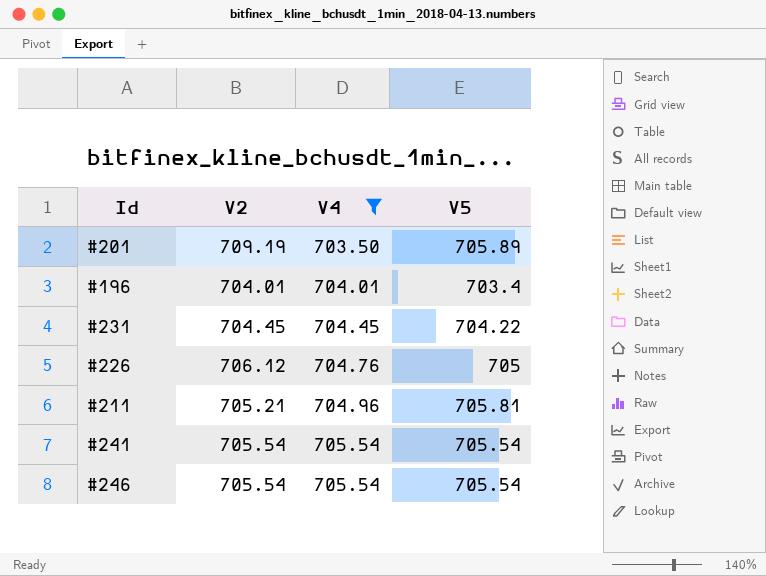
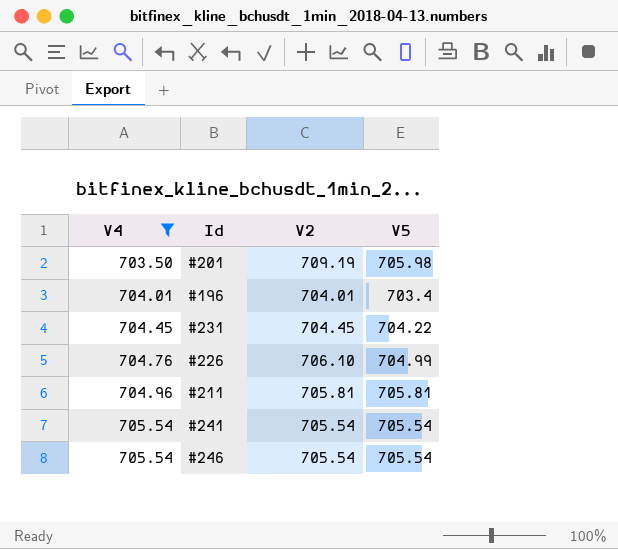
column V4 | position: 3 -> 1
#201 | V5: 705.89 -> 705.98
#226 | V2: 706.12 -> 706.10
#226 | V5: 705 -> 704.99
#211 | V2: 705.21 -> 705.81

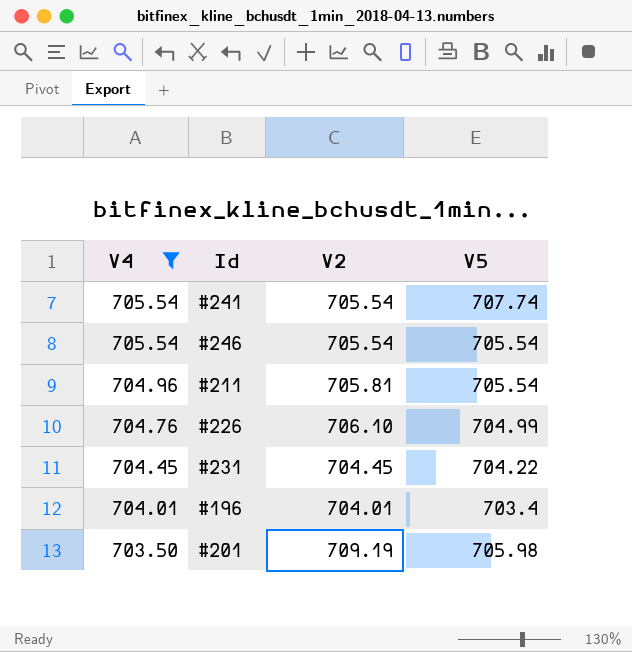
row order: V4 ascending -> V4 descending
#241 | V5: 705.54 -> 707.74
#211 | V5: 705.81 -> 705.54

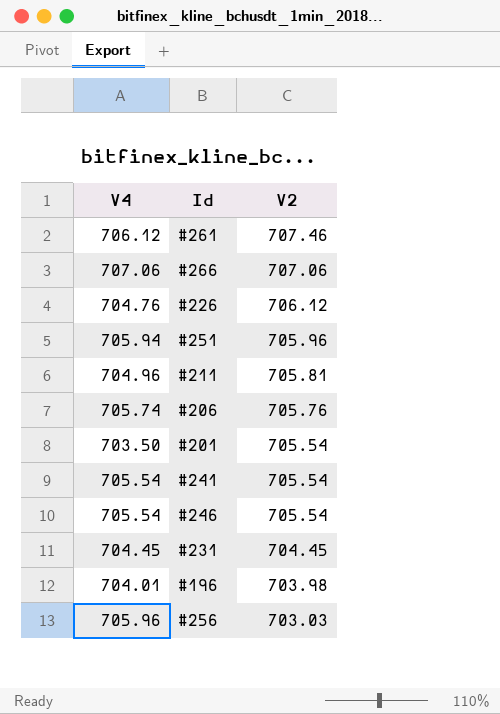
filter: V4 <= 705.54 -> none
row order: V4 descending -> V2 descending
column V5 | position: 4 -> none
#226 | V2: 706.10 -> 706.12
#201 | V2: 709.19 -> 705.54
#196 | V2: 704.01 -> 703.98

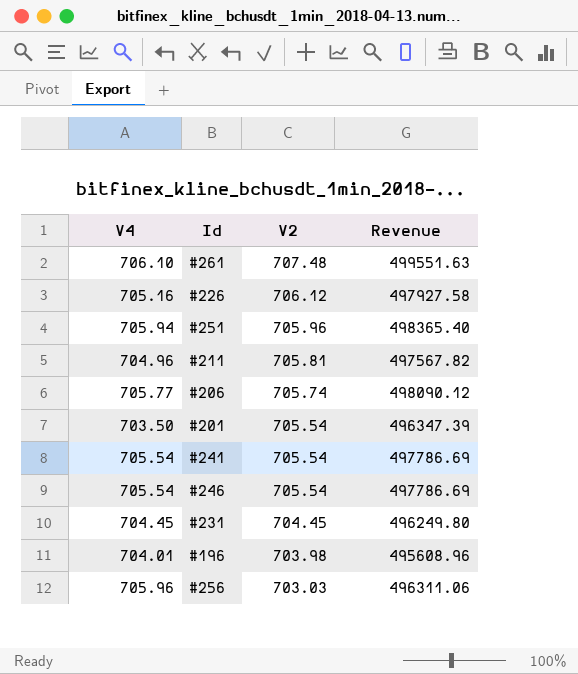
column Revenue | formula: none -> [V4] * [V2]
row #266: 707.06 | 707.06 -> none
#261 | V4: 706.12 -> 706.10
#261 | V2: 707.46 -> 707.48
#226 | V4: 704.76 -> 705.16
#206 | V4: 705.74 -> 705.77
#206 | V2: 705.76 -> 705.74

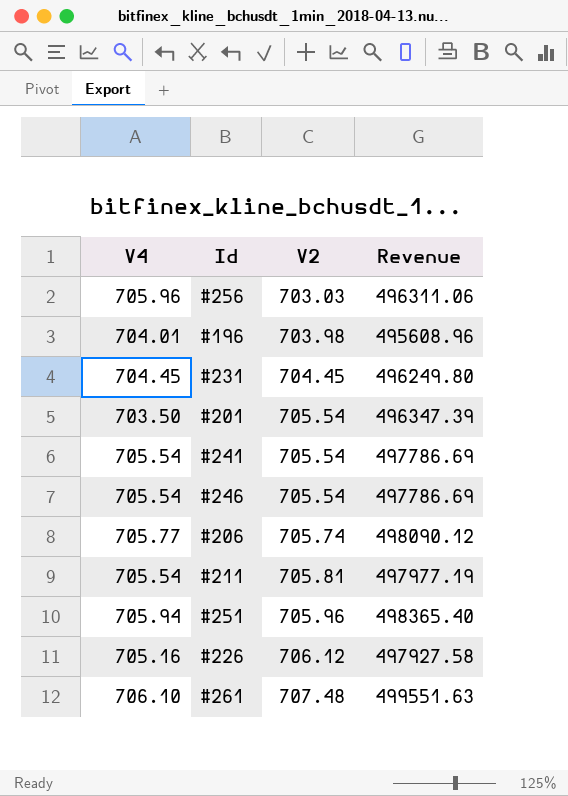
row order: V2 descending -> V2 ascending
#211 | V4: 704.96 -> 705.54
#211 | Revenue: 497567.82 -> 497977.19

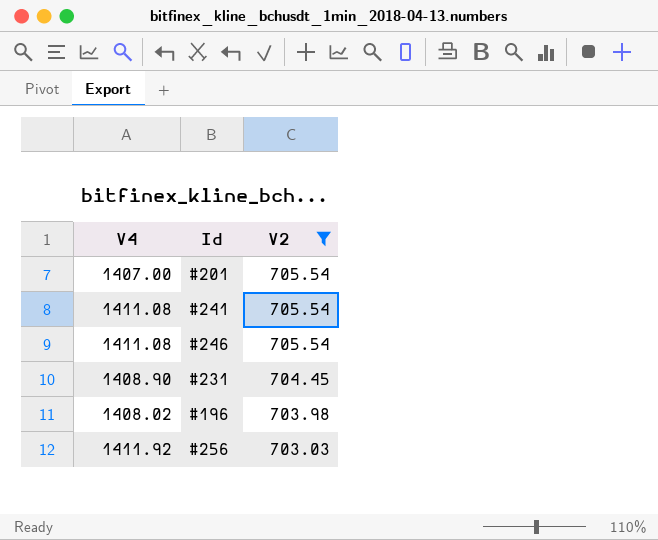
filter: none -> V2 <= 705.54
row order: V2 ascending -> V2 descending
column Revenue | formula: [V4] * [V2] -> none
#201 | V4: 703.50 -> 1407.00
#241 | V4: 705.54 -> 1411.08
#246 | V4: 705.54 -> 1411.08
#231 | V4: 704.45 -> 1408.90
#196 | V4: 704.01 -> 1408.02
#256 | V4: 705.96 -> 1411.92

